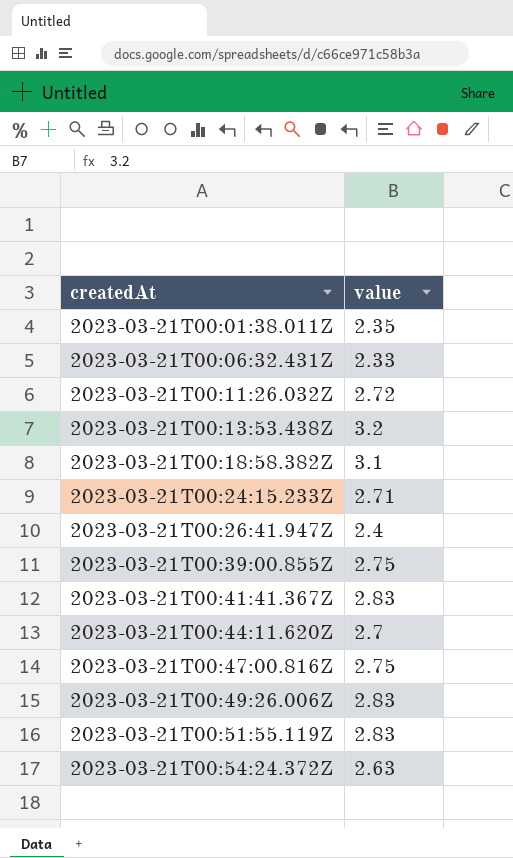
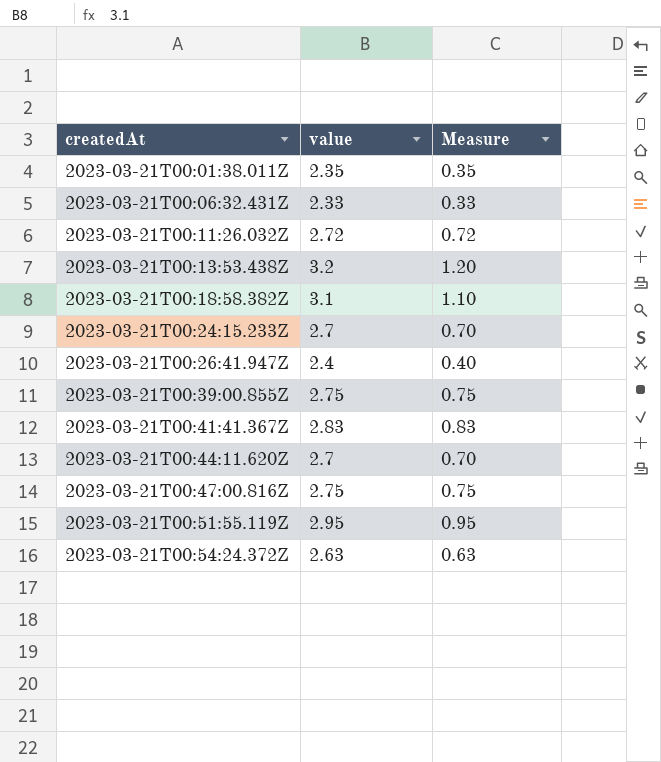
column Measure | formula: none -> [value] - 2
row 2023-03-21T00:49:26.006Z: 2.83 -> none
2023-03-21T00:24:15.233Z | value: 2.71 -> 2.7
2023-03-21T00:51:55.119Z | value: 2.83 -> 2.95

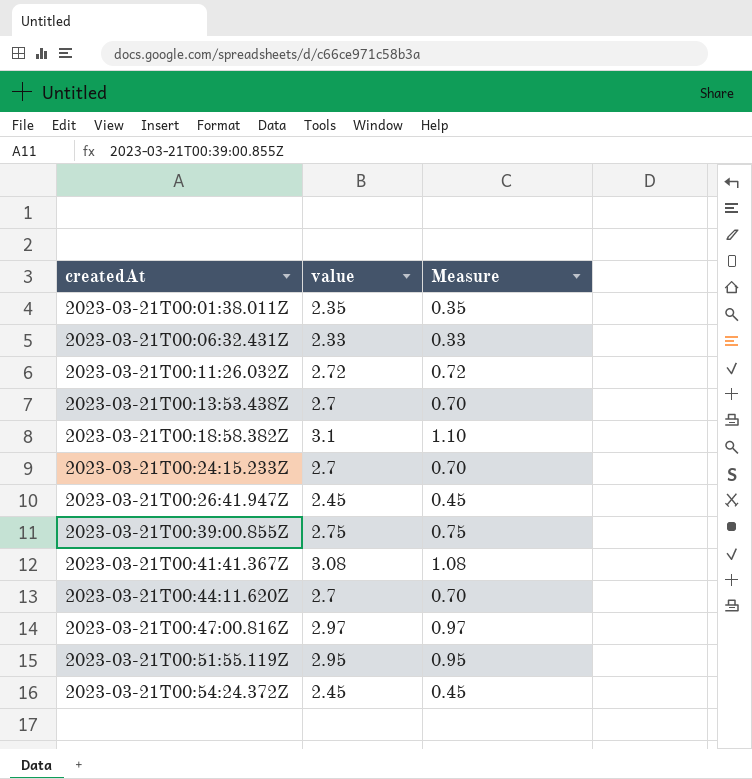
2023-03-21T00:13:53.438Z | value: 3.2 -> 2.7
2023-03-21T00:13:53.438Z | Measure: 1.20 -> 0.70
2023-03-21T00:26:41.947Z | value: 2.4 -> 2.45
2023-03-21T00:26:41.947Z | Measure: 0.40 -> 0.45
2023-03-21T00:41:41.367Z | value: 2.83 -> 3.08
2023-03-21T00:41:41.367Z | Measure: 0.83 -> 1.08
2023-03-21T00:47:00.816Z | value: 2.75 -> 2.97
2023-03-21T00:47:00.816Z | Measure: 0.75 -> 0.97
2023-03-21T00:54:24.372Z | value: 2.63 -> 2.45
2023-03-21T00:54:24.372Z | Measure: 0.63 -> 0.45

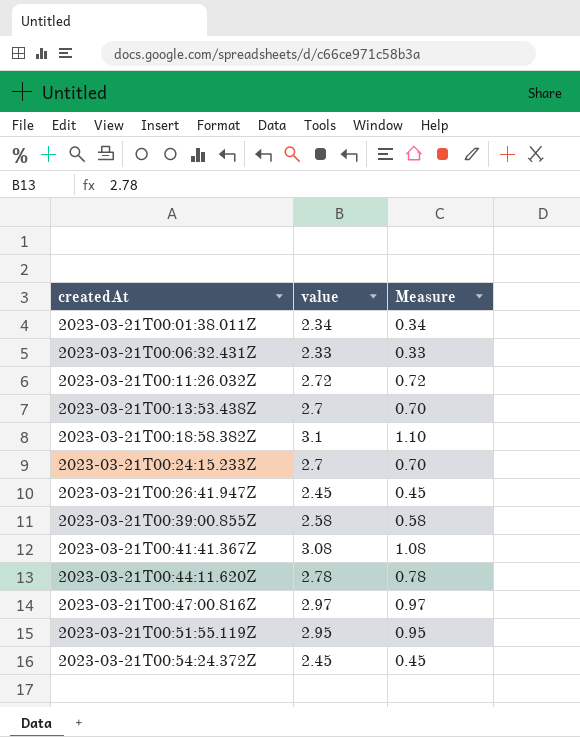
2023-03-21T00:01:38.011Z | value: 2.35 -> 2.34
2023-03-21T00:01:38.011Z | Measure: 0.35 -> 0.34
2023-03-21T00:39:00.855Z | value: 2.75 -> 2.58
2023-03-21T00:39:00.855Z | Measure: 0.75 -> 0.58
2023-03-21T00:44:11.620Z | value: 2.7 -> 2.78
2023-03-21T00:44:11.620Z | Measure: 0.70 -> 0.78

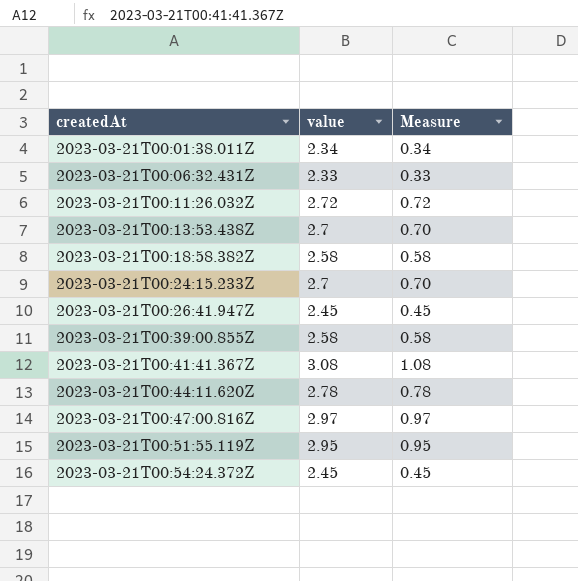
2023-03-21T00:18:58.382Z | value: 3.1 -> 2.58
2023-03-21T00:18:58.382Z | Measure: 1.10 -> 0.58

